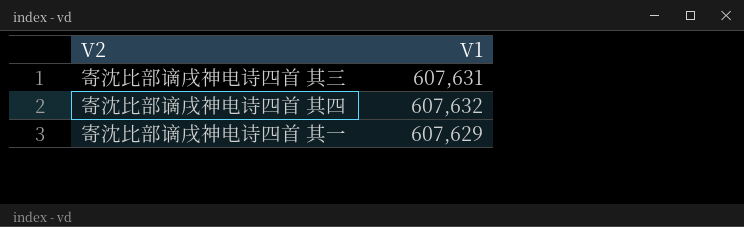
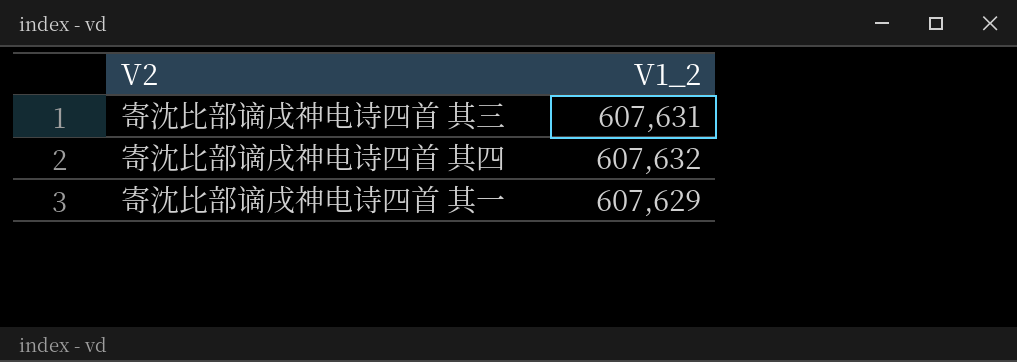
column name: V1 -> V1_2

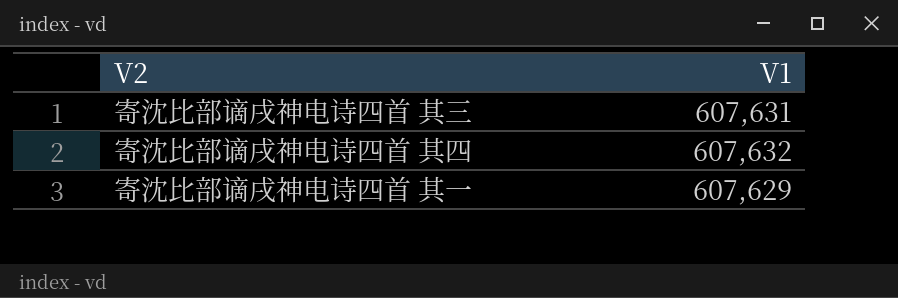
column name: V1_2 -> V1

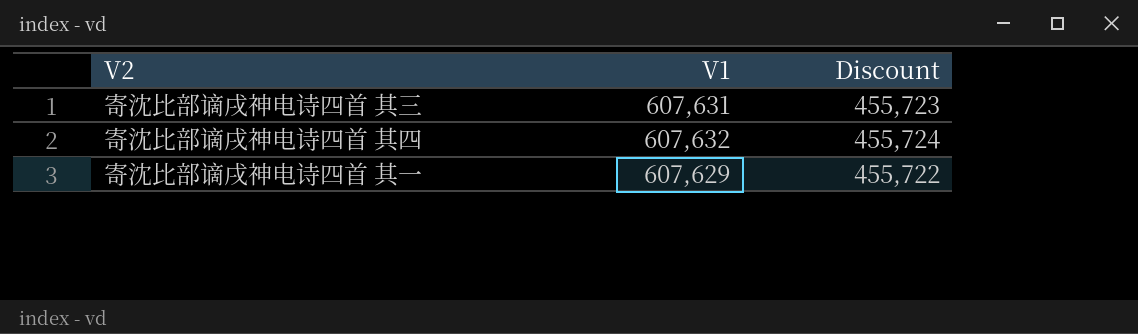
column Discount | formula: none -> [V1] * 0.75

